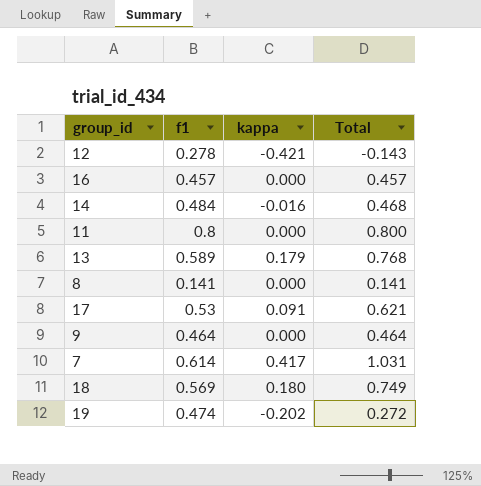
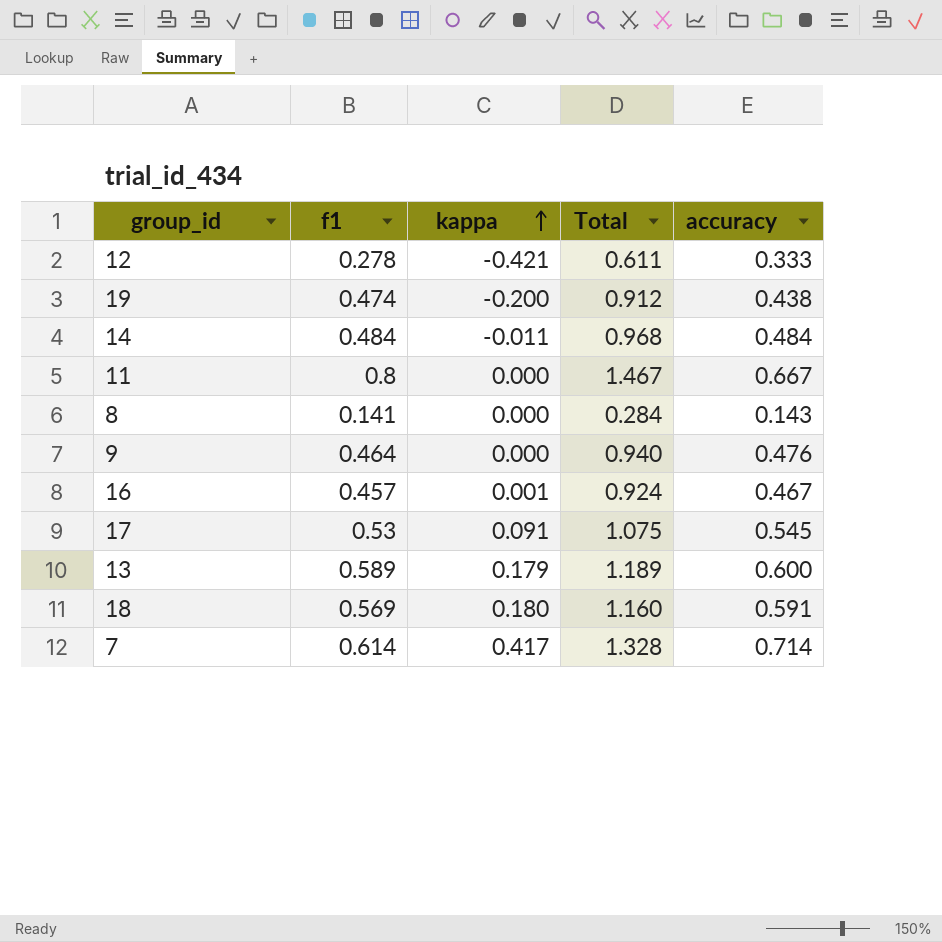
row order: none -> kappa ascending
column Total | formula: [f1] + [kappa] -> [f1] + [accuracy]
column accuracy | position: none -> 5
19 | kappa: -0.202 -> -0.200
14 | kappa: -0.016 -> -0.011
16 | kappa: 0.000 -> 0.001

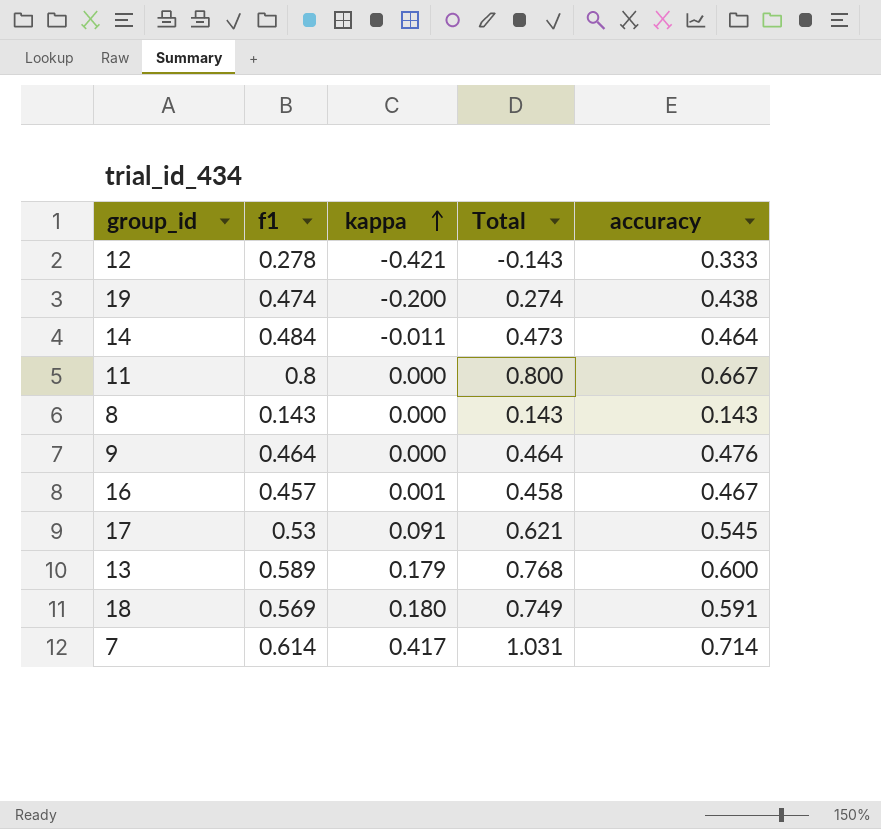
column Total | formula: [f1] + [accuracy] -> [f1] + [kappa]
14 | accuracy: 0.484 -> 0.464
8 | f1: 0.141 -> 0.143

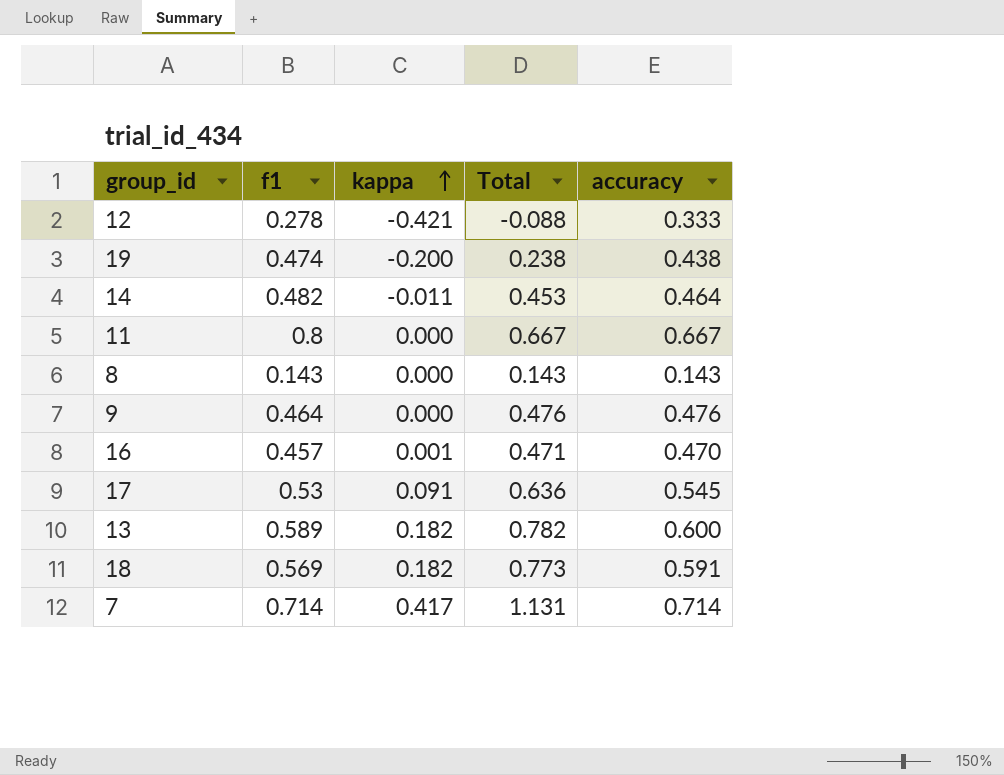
column Total | formula: [f1] + [kappa] -> [kappa] + [accuracy]
14 | f1: 0.484 -> 0.482
16 | accuracy: 0.467 -> 0.470
13 | kappa: 0.179 -> 0.182
18 | kappa: 0.180 -> 0.182
7 | f1: 0.614 -> 0.714

